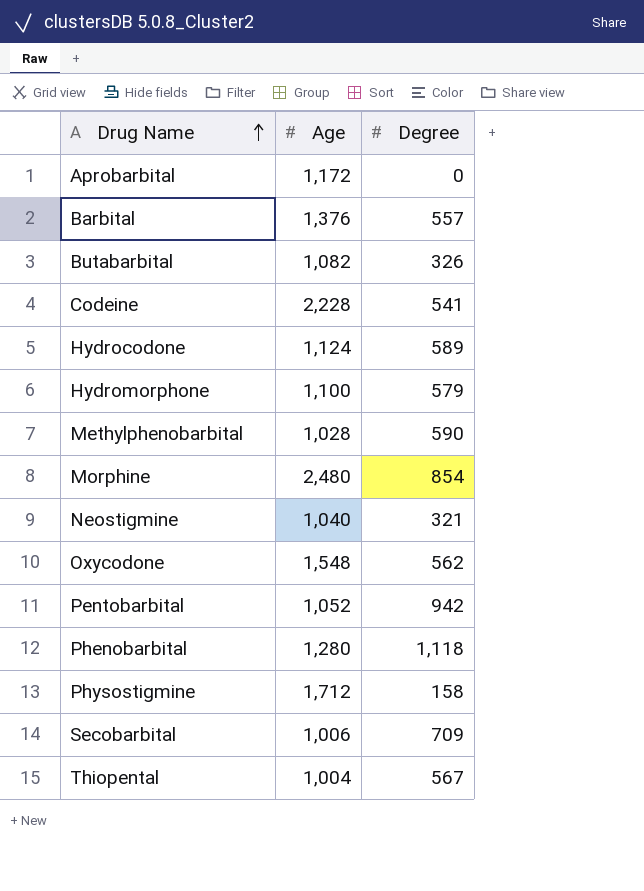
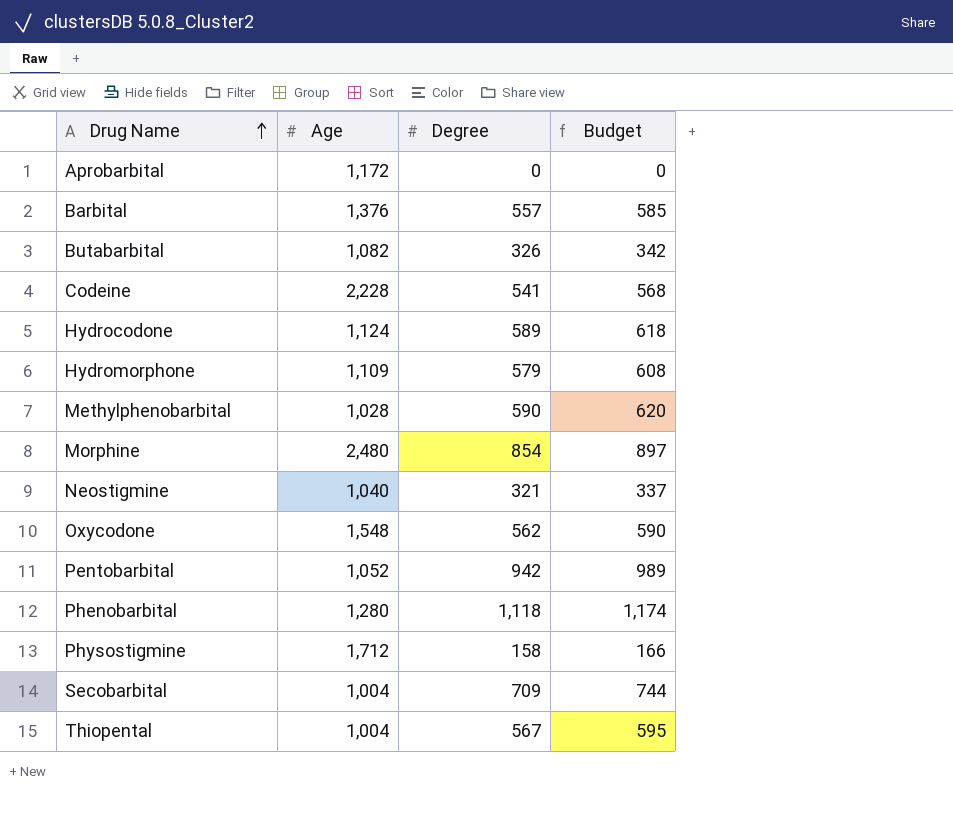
column Budget | formula: none -> [Degree] * 1.05
Hydromorphone | Age: 1,100 -> 1,109
Secobarbital | Age: 1,006 -> 1,004

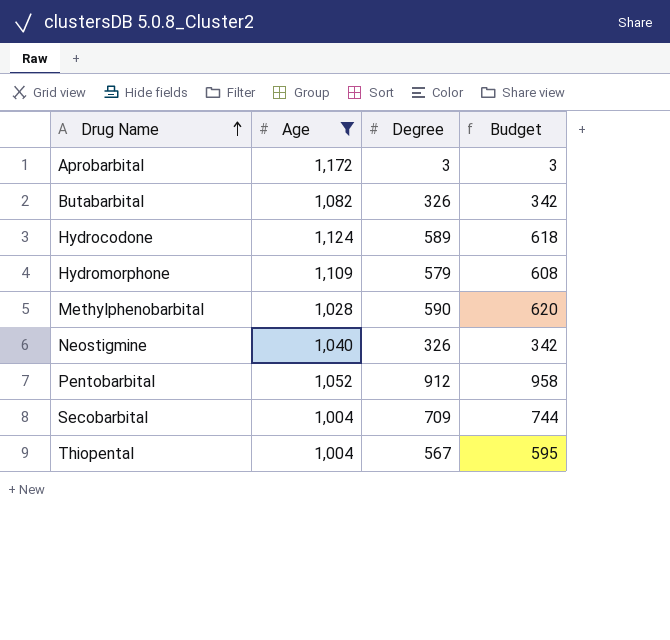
filter: none -> Age <= 1,172
Aprobarbital | Degree: 0 -> 3
Aprobarbital | Budget: 0 -> 3
Neostigmine | Degree: 321 -> 326
Neostigmine | Budget: 337 -> 342
Pentobarbital | Degree: 942 -> 912
Pentobarbital | Budget: 989 -> 958

